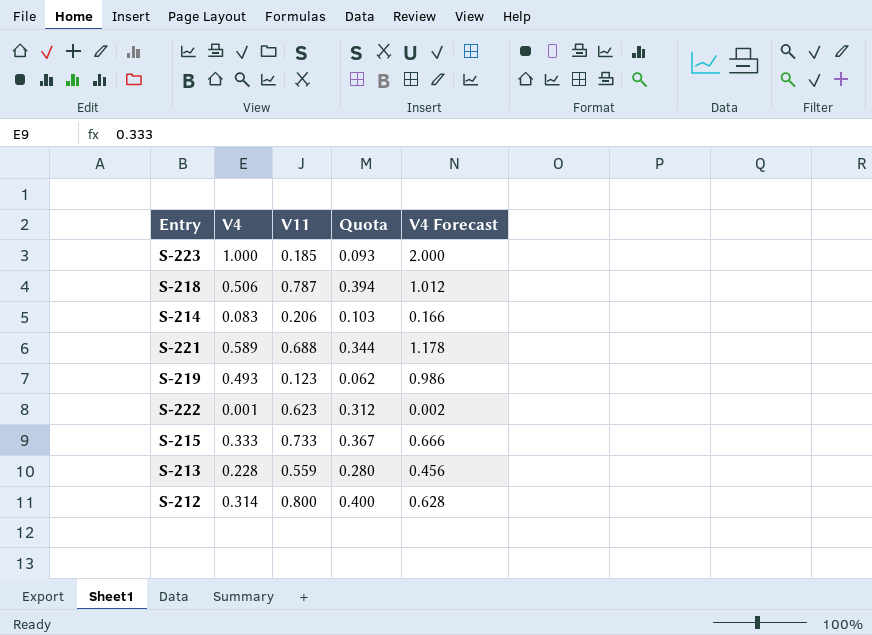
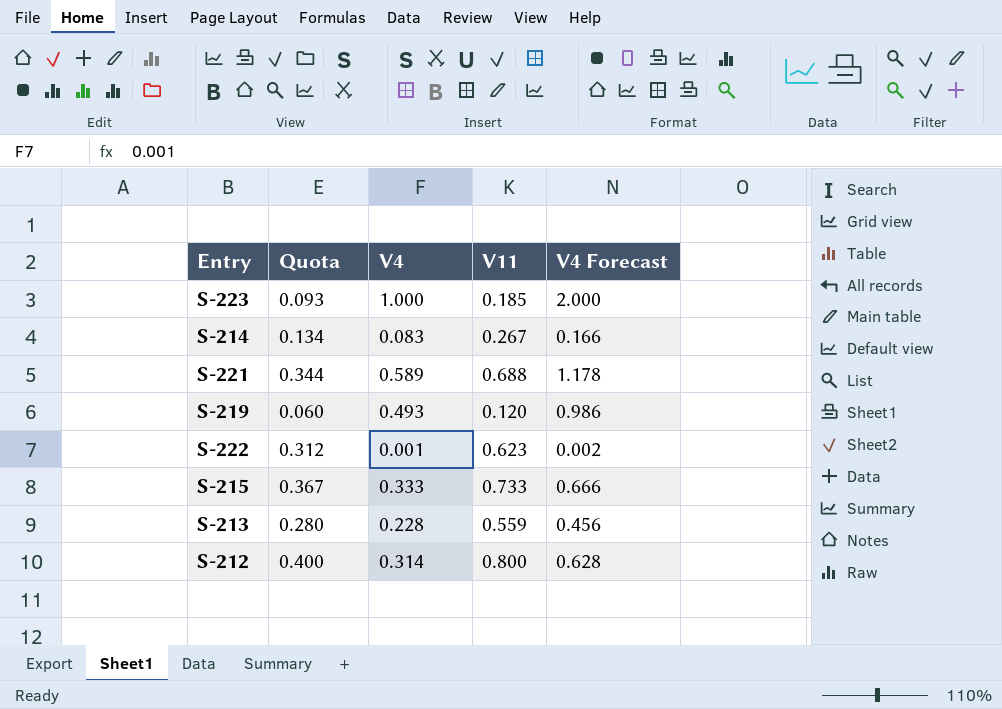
column Quota | position: 4 -> 2
row S-218: 0.506 | 0.787 | 0.394 | 1.012 -> none
S-214 | Quota: 0.103 -> 0.134
S-214 | V11: 0.206 -> 0.267
S-219 | Quota: 0.062 -> 0.060
S-219 | V11: 0.123 -> 0.120

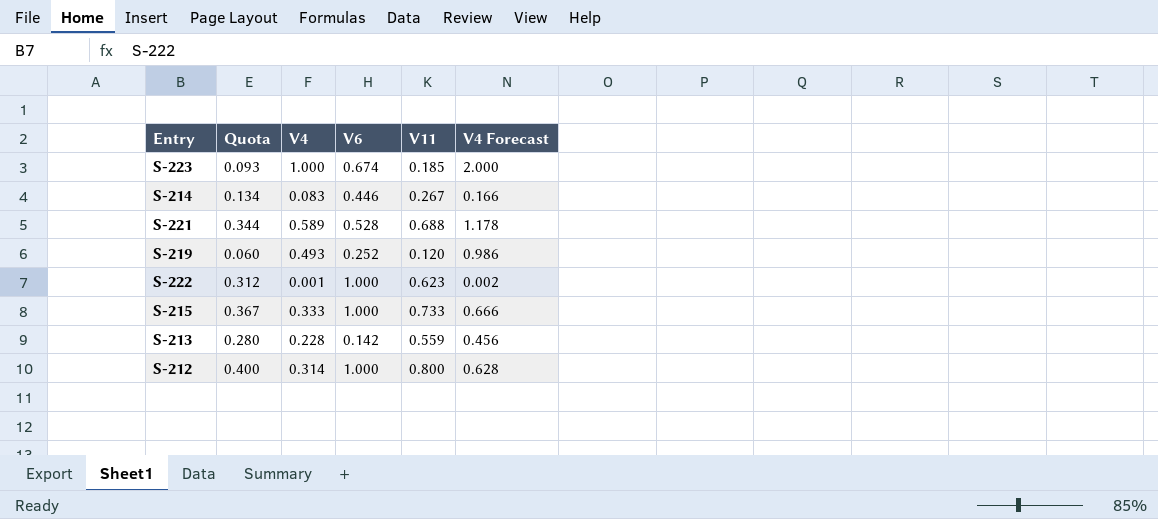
column V6 | position: none -> 4

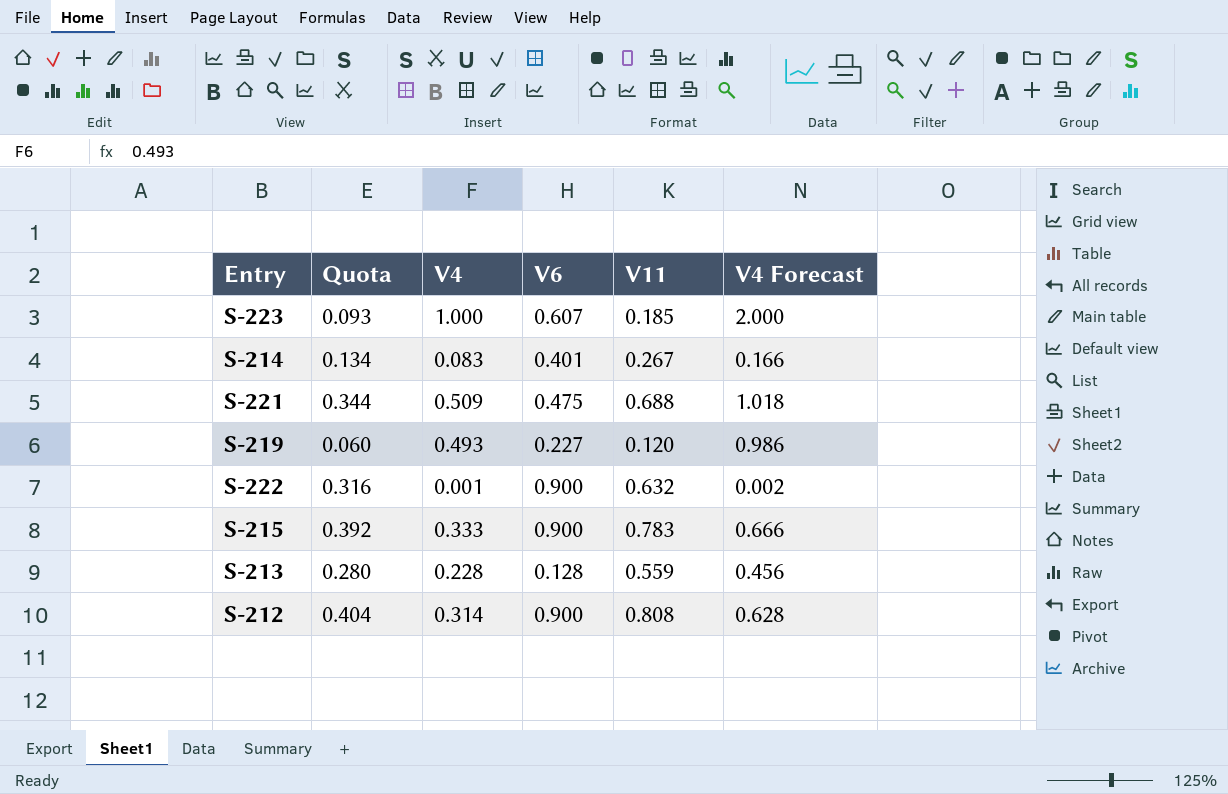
S-223 | V6: 0.674 -> 0.607
S-214 | V6: 0.446 -> 0.401
S-221 | V4: 0.589 -> 0.509
S-221 | V6: 0.528 -> 0.475
S-221 | V4 Forecast: 1.178 -> 1.018
S-219 | V6: 0.252 -> 0.227
S-222 | Quota: 0.312 -> 0.316
S-222 | V6: 1.000 -> 0.900
S-222 | V11: 0.623 -> 0.632
S-215 | Quota: 0.367 -> 0.392
S-215 | V6: 1.000 -> 0.900
S-215 | V11: 0.733 -> 0.783
S-213 | V6: 0.142 -> 0.128
S-212 | Quota: 0.400 -> 0.404
S-212 | V6: 1.000 -> 0.900
S-212 | V11: 0.800 -> 0.808

